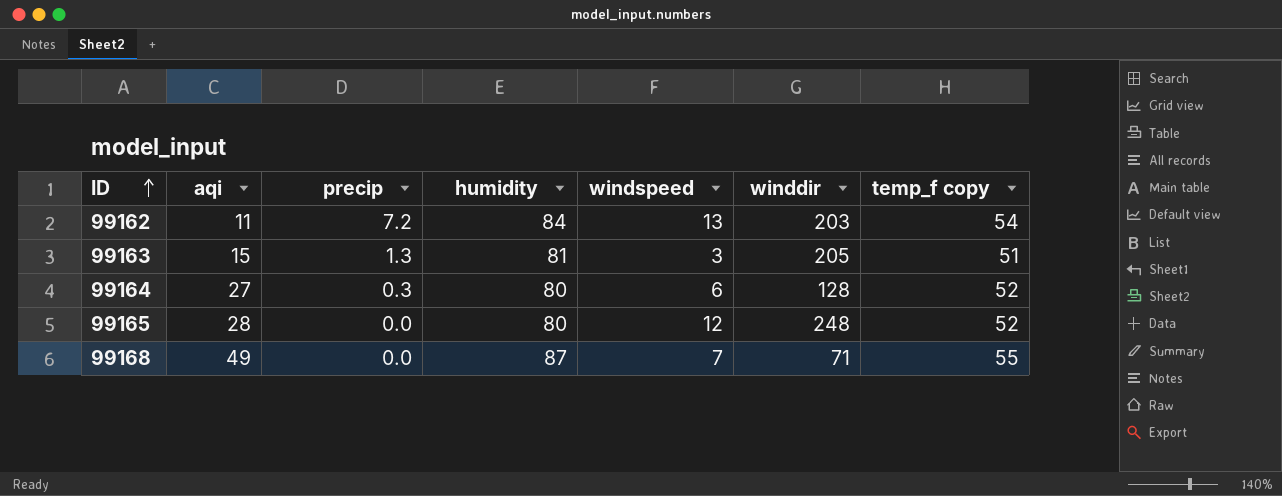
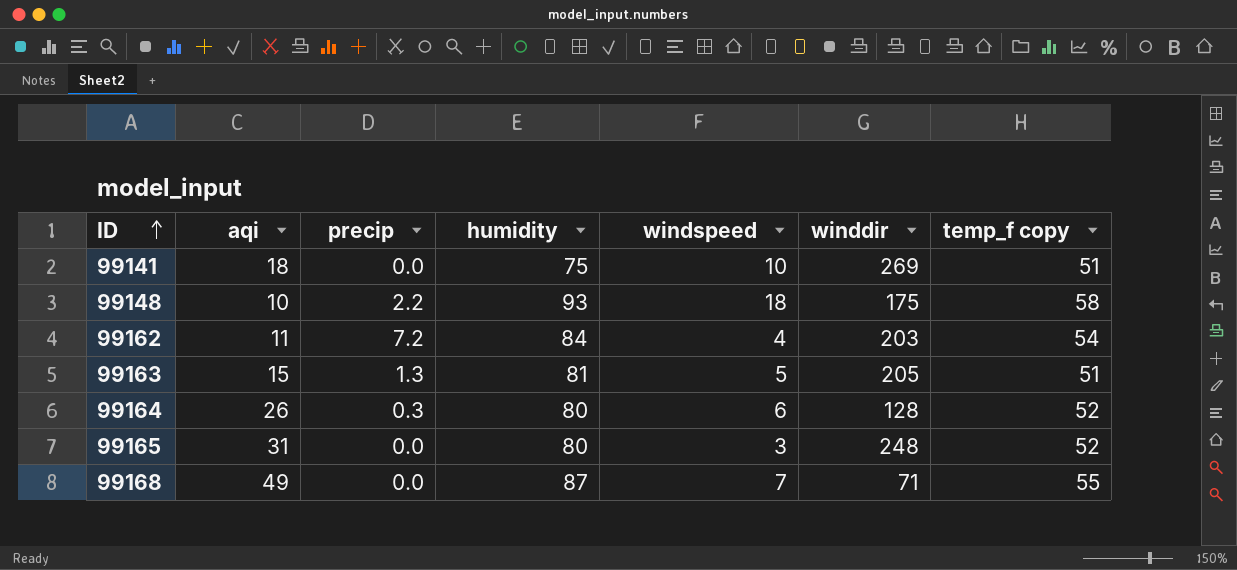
row 99141: none -> 18 | 0.0 | 75 | 10 | 269 | 51
row 99148: none -> 10 | 2.2 | 93 | 18 | 175 | 58
99162 | windspeed: 13 -> 4
99163 | windspeed: 3 -> 5
99164 | aqi: 27 -> 26
99165 | aqi: 28 -> 31
99165 | windspeed: 12 -> 3

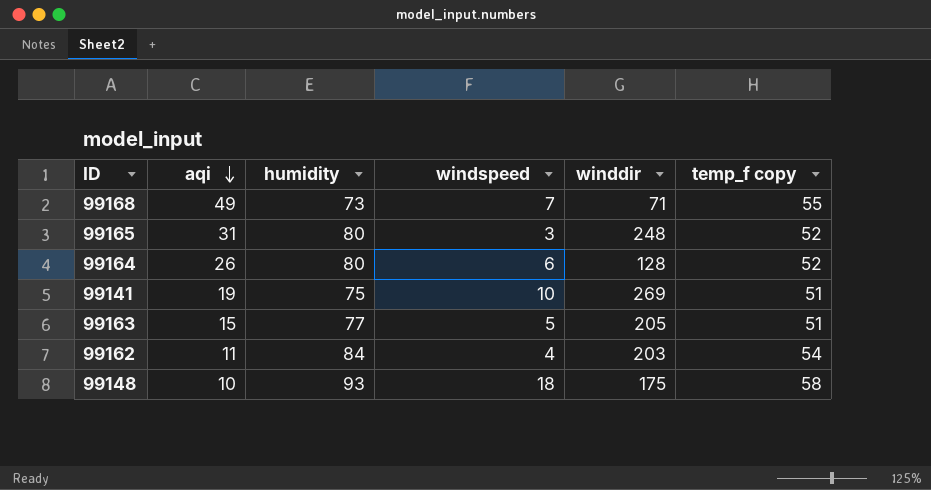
row order: ID ascending -> aqi descending
column precip | position: 3 -> none
99168 | humidity: 87 -> 73
99141 | aqi: 18 -> 19
99163 | humidity: 81 -> 77

